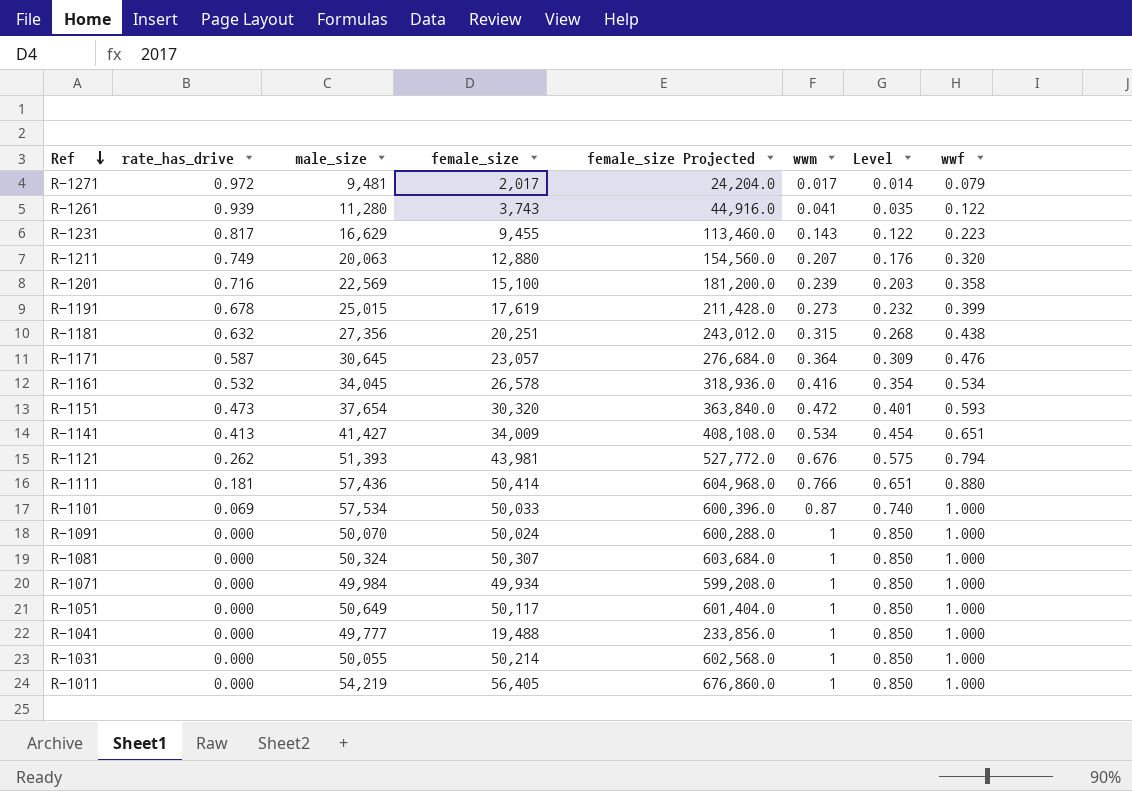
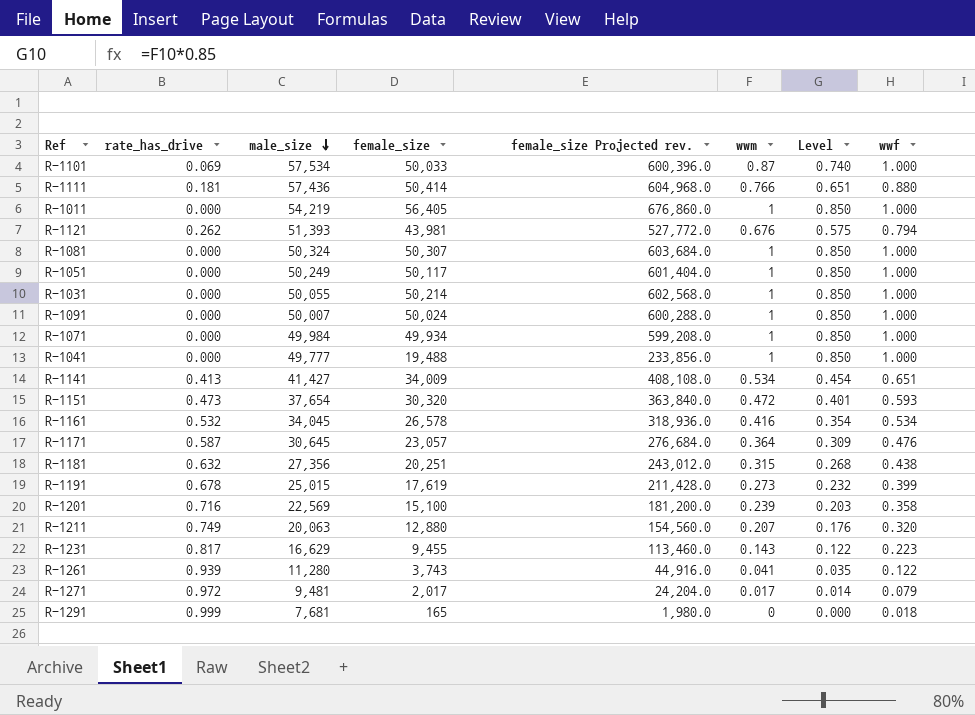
row order: Ref descending -> male_size descending
column name: female_size Projected -> female_size Projected rev.
R-1051 | male_size: 50,649 -> 50,249
R-1091 | male_size: 50,070 -> 50,007
row R-1291: none -> 0.999 | 7,681 | 165 | 1,980.0 | 0 | 0.000 | 0.018

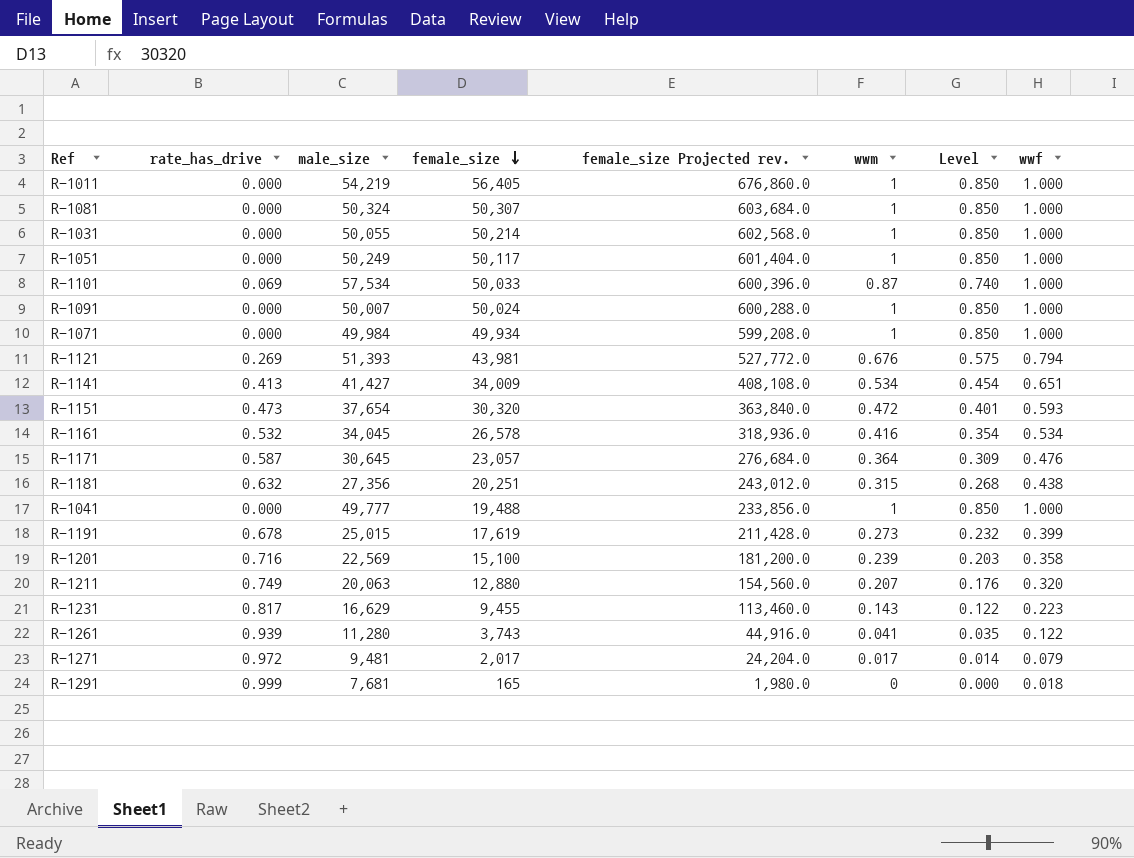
row order: male_size descending -> female_size descending
row R-1111: 0.181 | 57,436 | 50,414 | 604,968.0 | 0.766 | 0.651 | 0.880 -> none
R-1121 | rate_has_drive: 0.262 -> 0.269

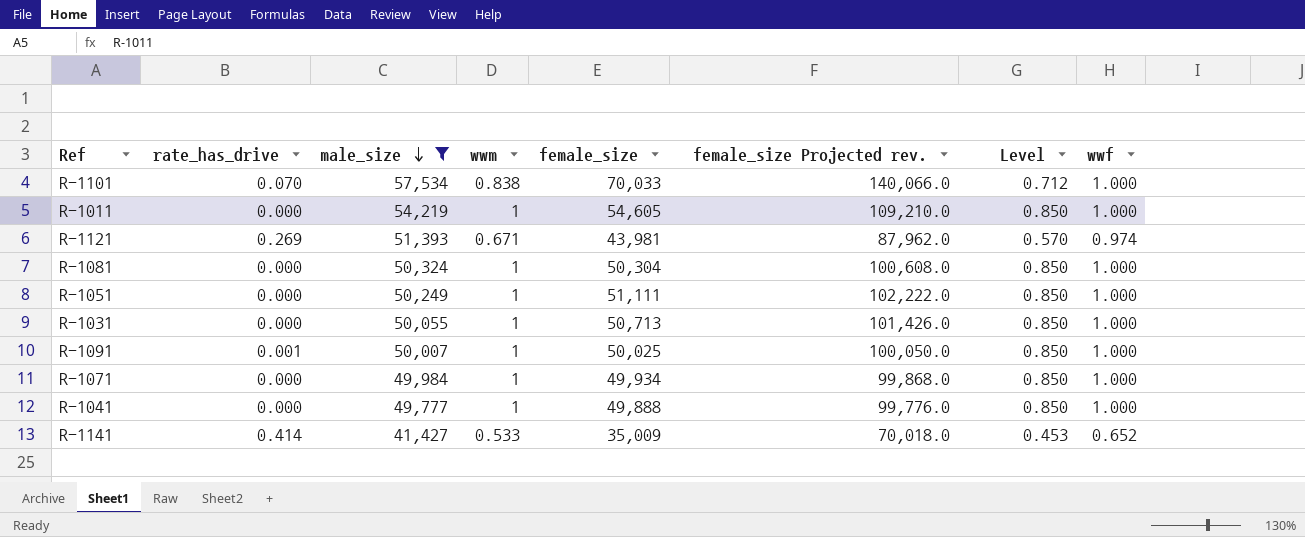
filter: none -> male_size >= 41,427
row order: female_size descending -> male_size descending
column wwm | position: 6 -> 4
column female_size Projected rev. | formula: [female_size] * 12 -> [female_size] * 2
R-1101 | rate_has_drive: 0.069 -> 0.070
R-1101 | wwm: 0.87 -> 0.838
R-1101 | female_size: 50,033 -> 70,033
R-1101 | Level: 0.740 -> 0.712
R-1011 | female_size: 56,405 -> 54,605
R-1121 | wwm: 0.676 -> 0.671
R-1121 | Level: 0.575 -> 0.570
R-1121 | wwf: 0.794 -> 0.974
R-1081 | female_size: 50,307 -> 50,304
R-1051 | female_size: 50,117 -> 51,111
R-1031 | female_size: 50,214 -> 50,713
R-1091 | rate_has_drive: 0.000 -> 0.001
R-1091 | female_size: 50,024 -> 50,025
R-1041 | female_size: 19,488 -> 49,888
R-1141 | rate_has_drive: 0.413 -> 0.414
R-1141 | wwm: 0.534 -> 0.533
R-1141 | female_size: 34,009 -> 35,009
R-1141 | Level: 0.454 -> 0.453
R-1141 | wwf: 0.651 -> 0.652

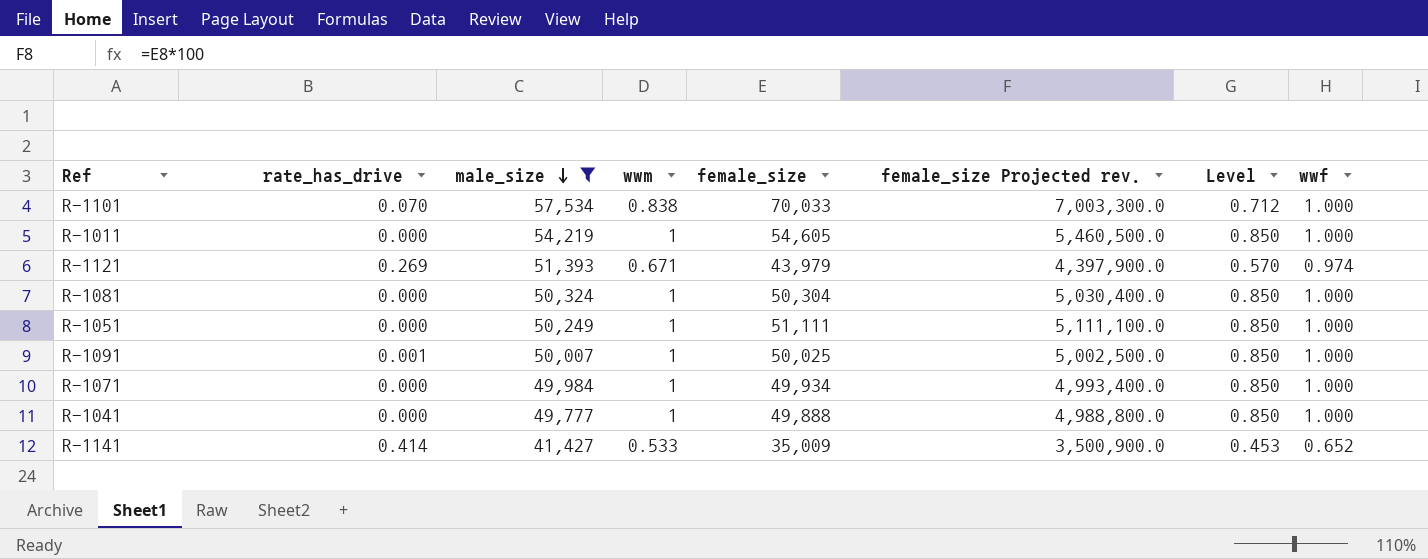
column female_size Projected rev. | formula: [female_size] * 2 -> [female_size] * 100
row R-1031: 0.000 | 50,055 | 1 | 50,713 | 101,426.0 | 0.850 | 1.000 -> none
R-1121 | female_size: 43,981 -> 43,979

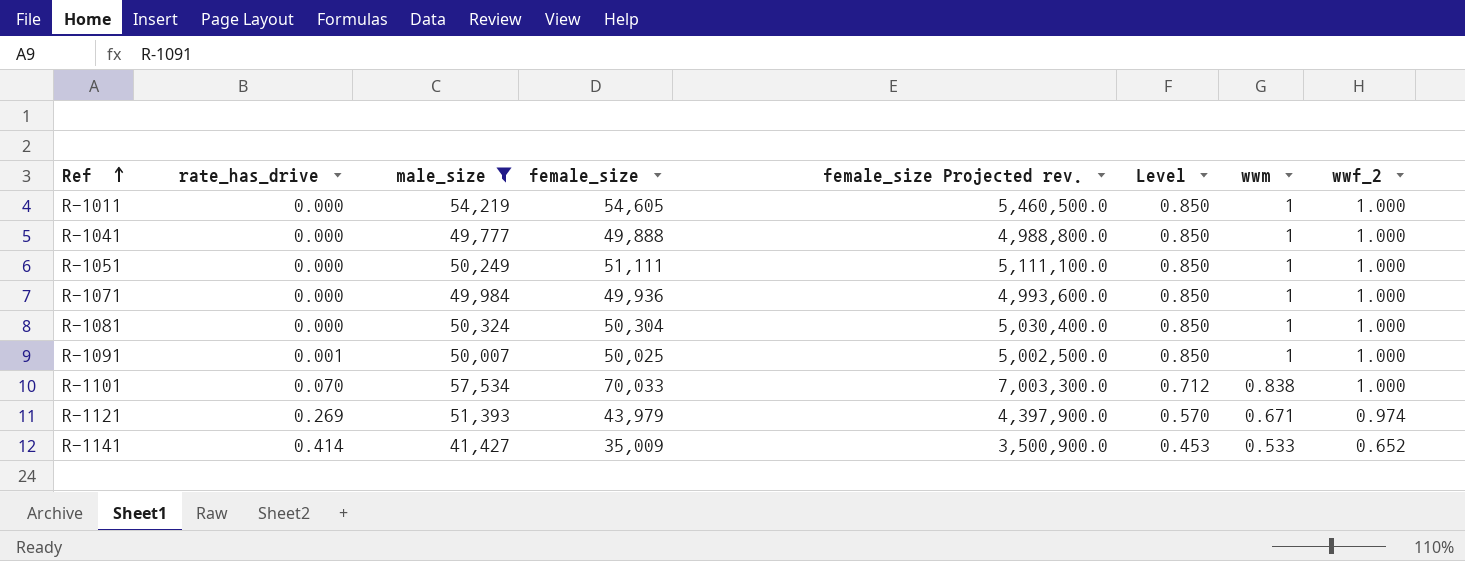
row order: male_size descending -> Ref ascending
column wwm | position: 4 -> 7
column name: wwf -> wwf_2
R-1071 | female_size: 49,934 -> 49,936
R-1071 | female_size Projected rev.: 4,993,400.0 -> 4,993,600.0

